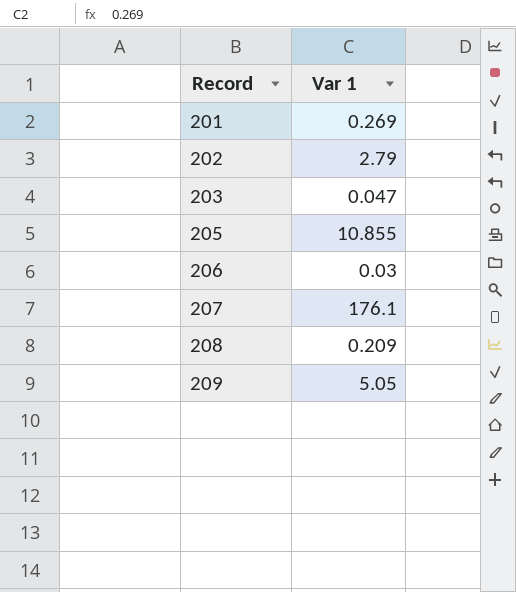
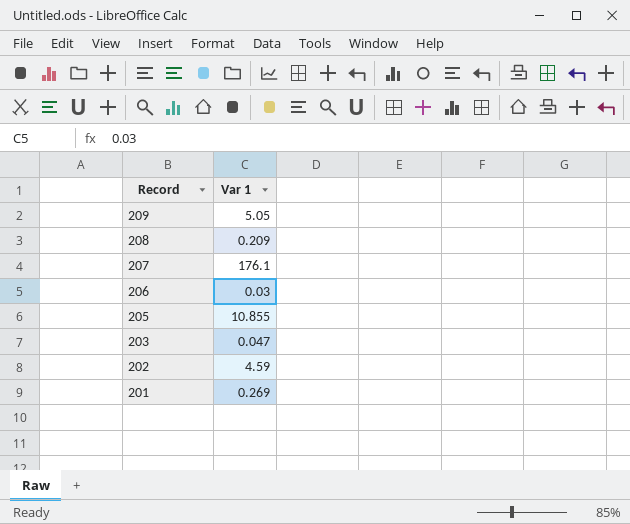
row order: Record ascending -> Record descending
202 | Var 1: 2.79 -> 4.59

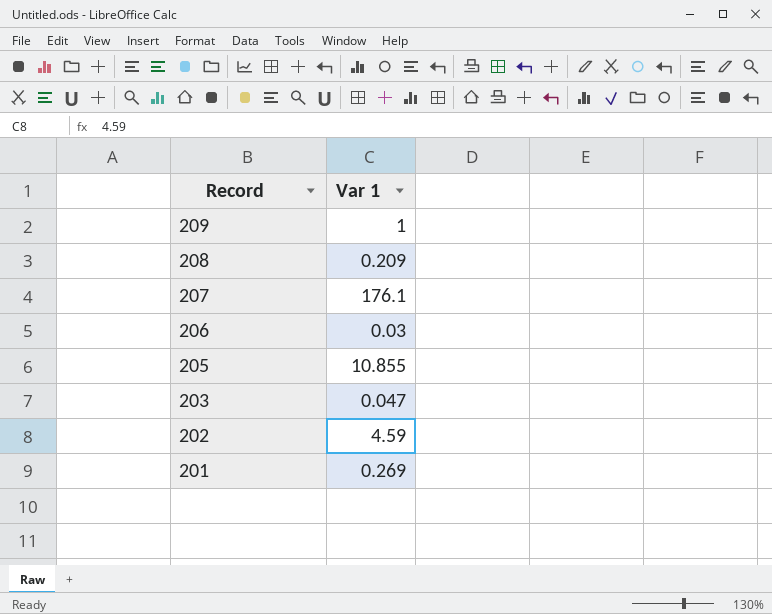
209 | Var 1: 5.05 -> 1

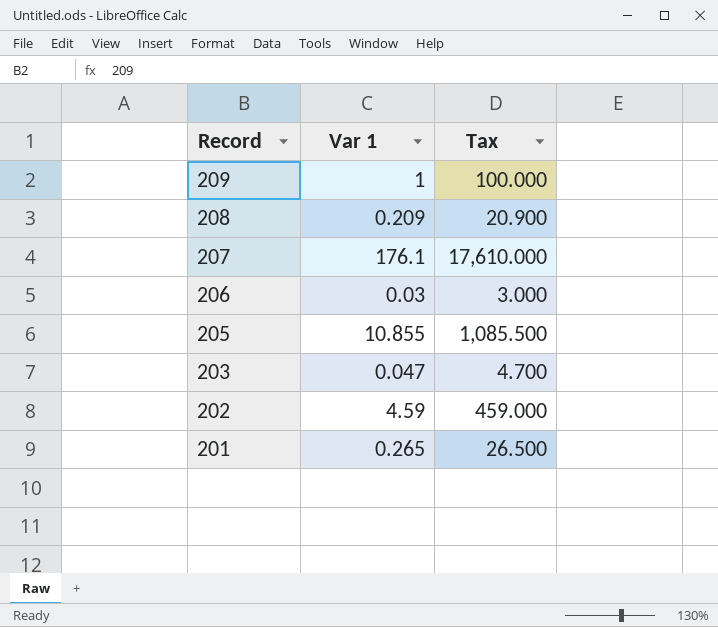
column Tax | formula: none -> [Var 1] * 100
201 | Var 1: 0.269 -> 0.265

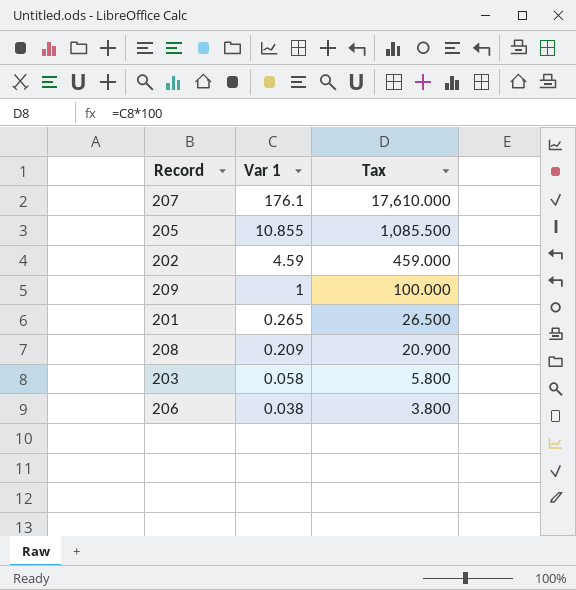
row order: Record descending -> Var 1 descending
203 | Var 1: 0.047 -> 0.058
203 | Tax: 4.700 -> 5.800
206 | Var 1: 0.03 -> 0.038
206 | Tax: 3.000 -> 3.800

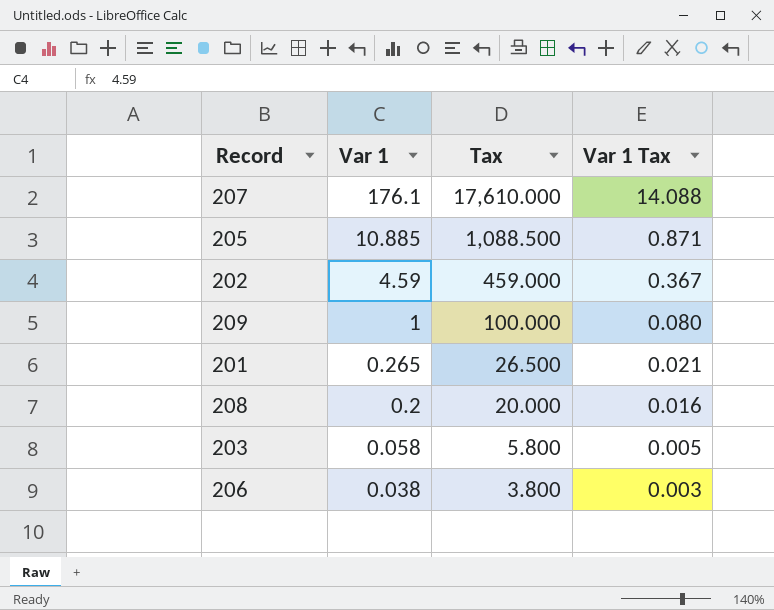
column Var 1 Tax | formula: none -> [Var 1] * 0.08
205 | Var 1: 10.855 -> 10.885
205 | Tax: 1,085.500 -> 1,088.500
208 | Var 1: 0.209 -> 0.2
208 | Tax: 20.900 -> 20.000

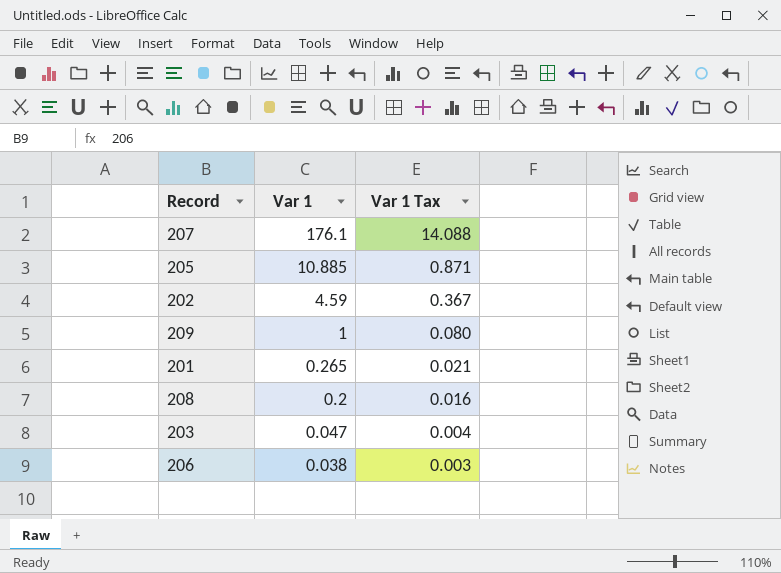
column Tax | formula: [Var 1] * 100 -> none
203 | Var 1: 0.058 -> 0.047
203 | Var 1 Tax: 0.005 -> 0.004

